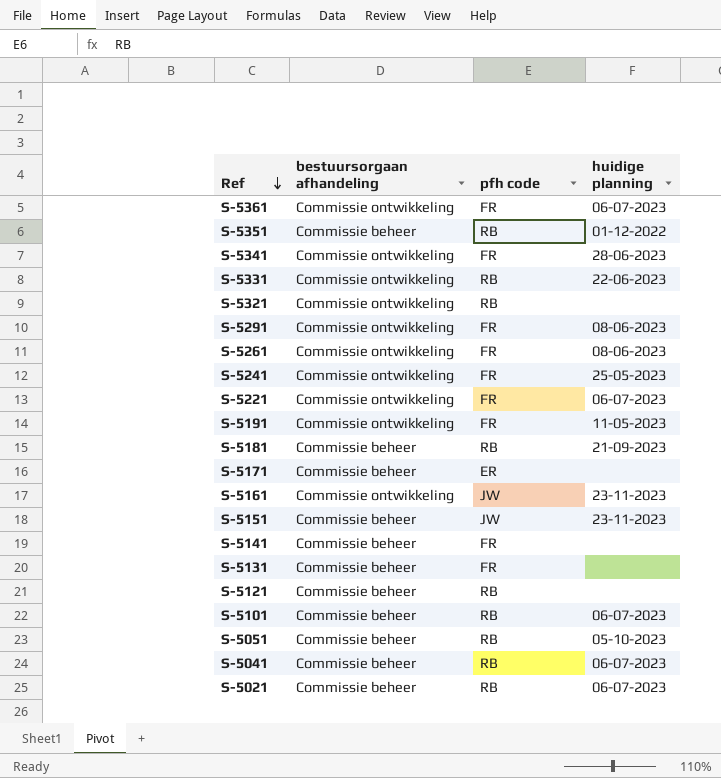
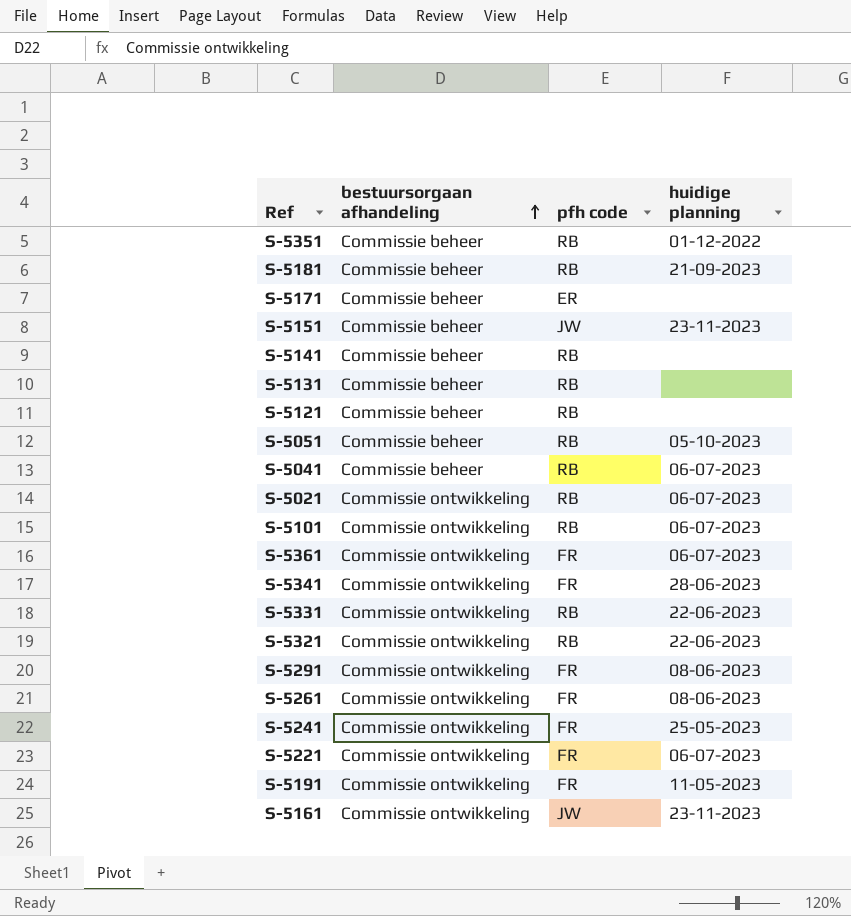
row order: Ref descending -> bestuursorgaan afhandeling ascending
S-5141 | pfh code: FR -> RB
S-5131 | pfh code: FR -> RB
S-5021 | bestuursorgaan afhandeling: Commissie beheer -> Commissie ontwikkeling
S-5101 | bestuursorgaan afhandeling: Commissie beheer -> Commissie ontwikkeling
S-5321 | huidige planning: none -> 22-06-2023

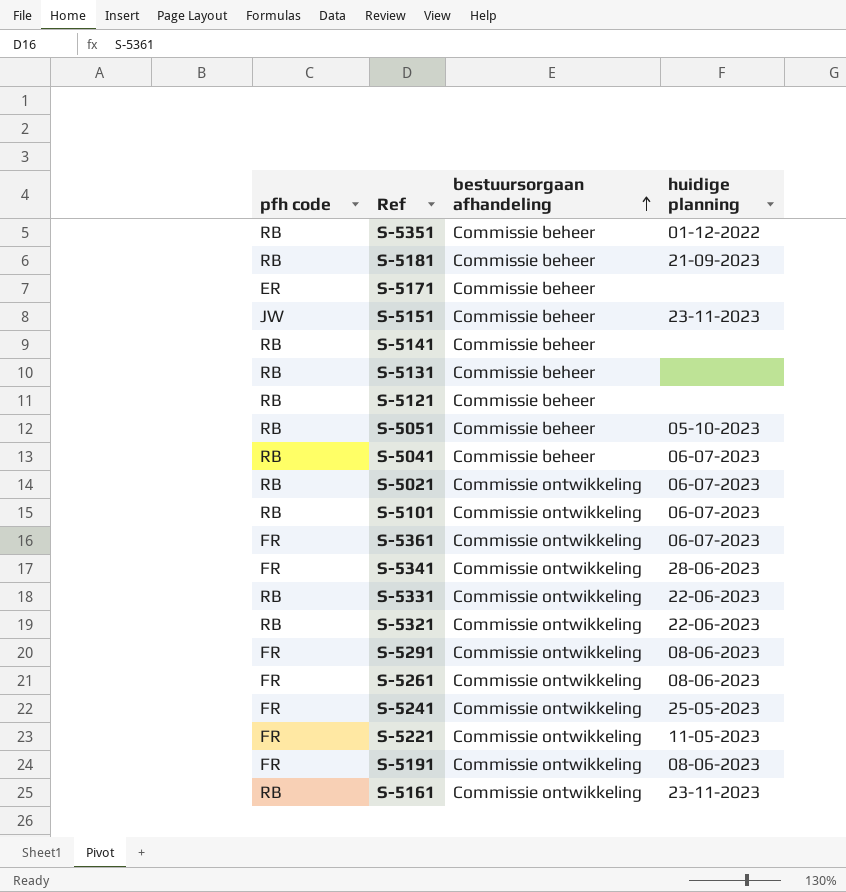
column pfh code | position: 3 -> 1
S-5221 | huidige planning: 06-07-2023 -> 11-05-2023
S-5191 | huidige planning: 11-05-2023 -> 08-06-2023
S-5161 | pfh code: JW -> RB

